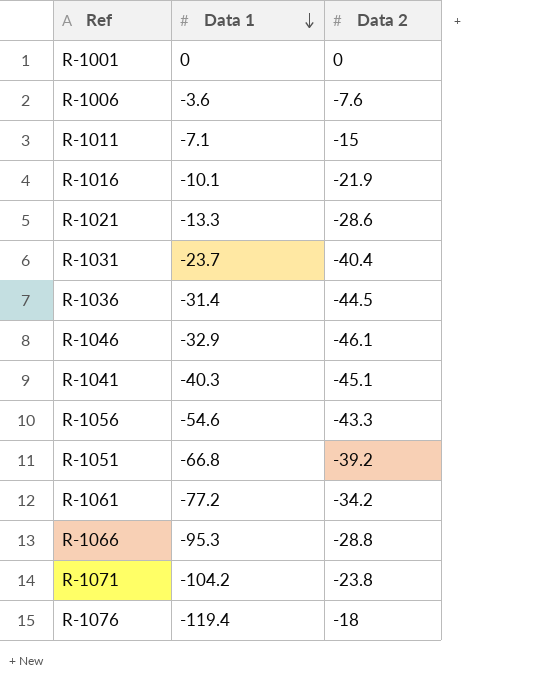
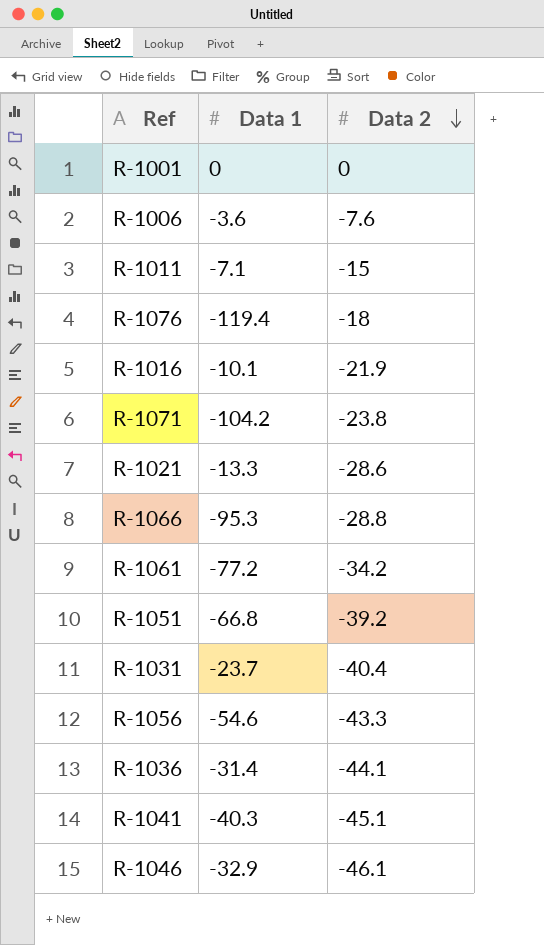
row order: Data 1 descending -> Data 2 descending
R-1036 | Data 2: -44.5 -> -44.1

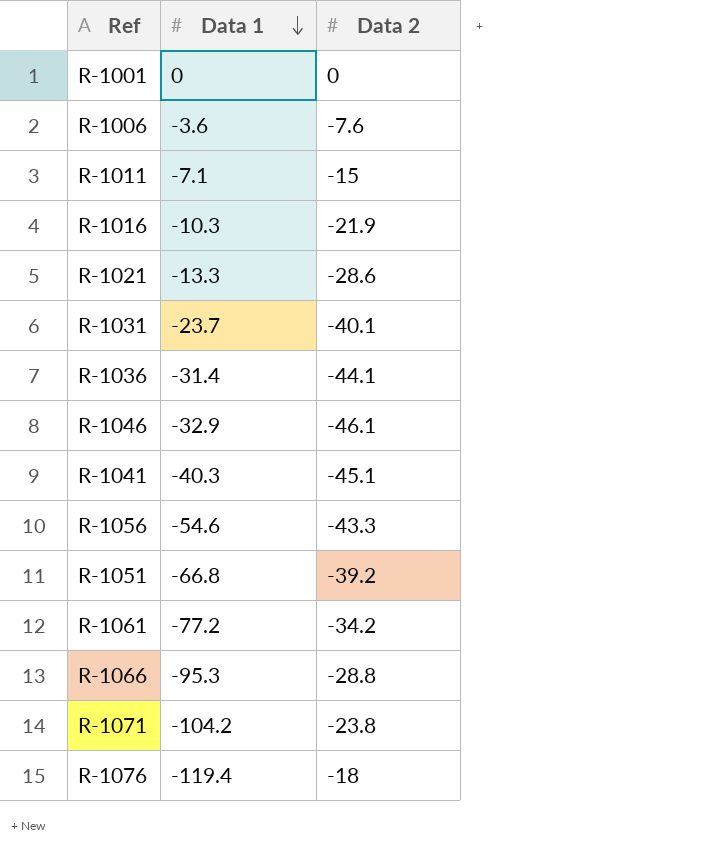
row order: Data 2 descending -> Data 1 descending
R-1016 | Data 1: -10.1 -> -10.3
R-1031 | Data 2: -40.4 -> -40.1

